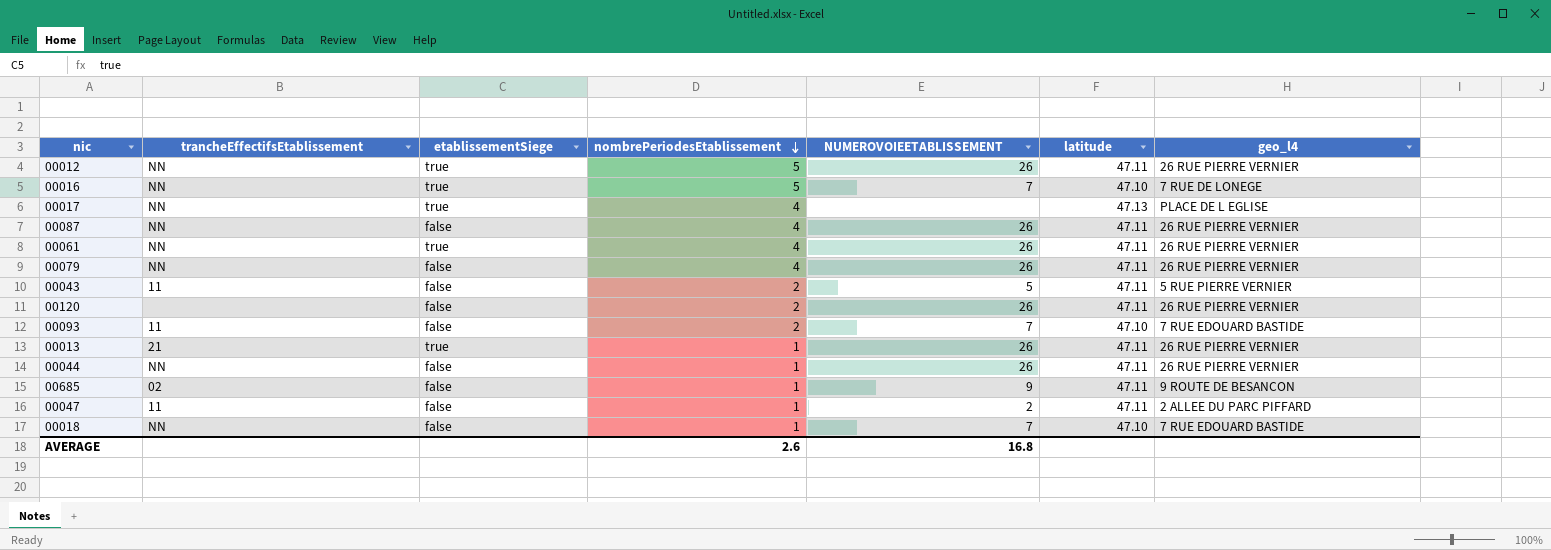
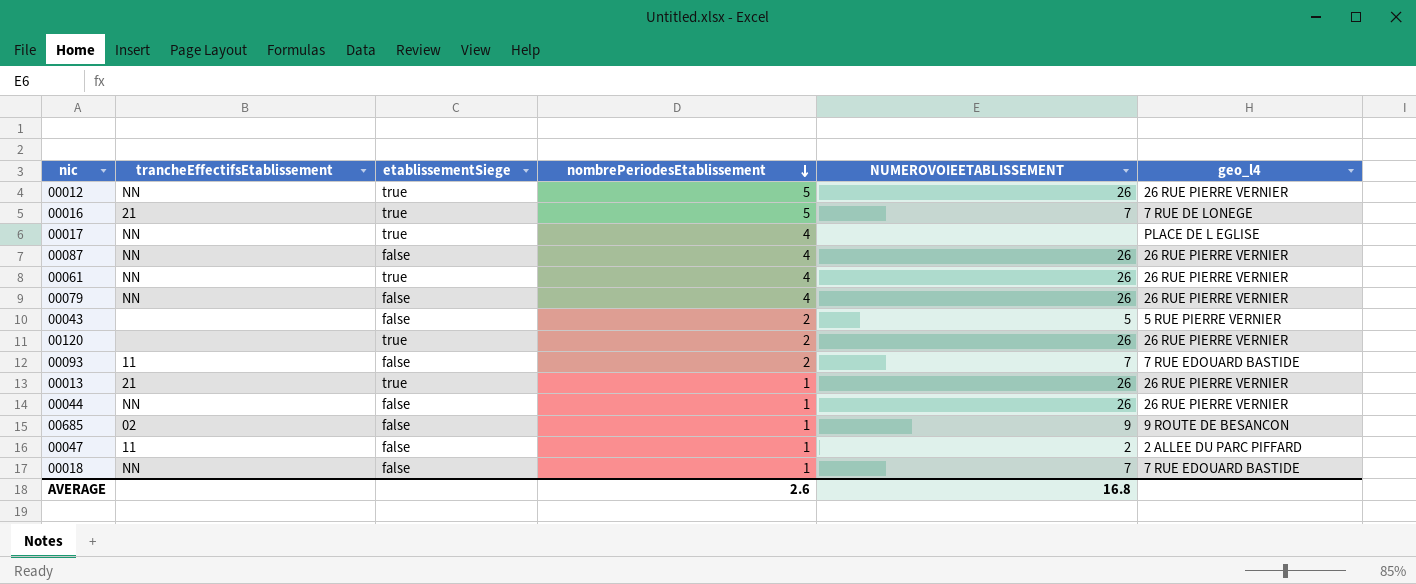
column latitude | position: 6 -> none
00016 | trancheEffectifsEtablissement: NN -> 21
00043 | trancheEffectifsEtablissement: 11 -> none
00120 | etablissementSiege: false -> true

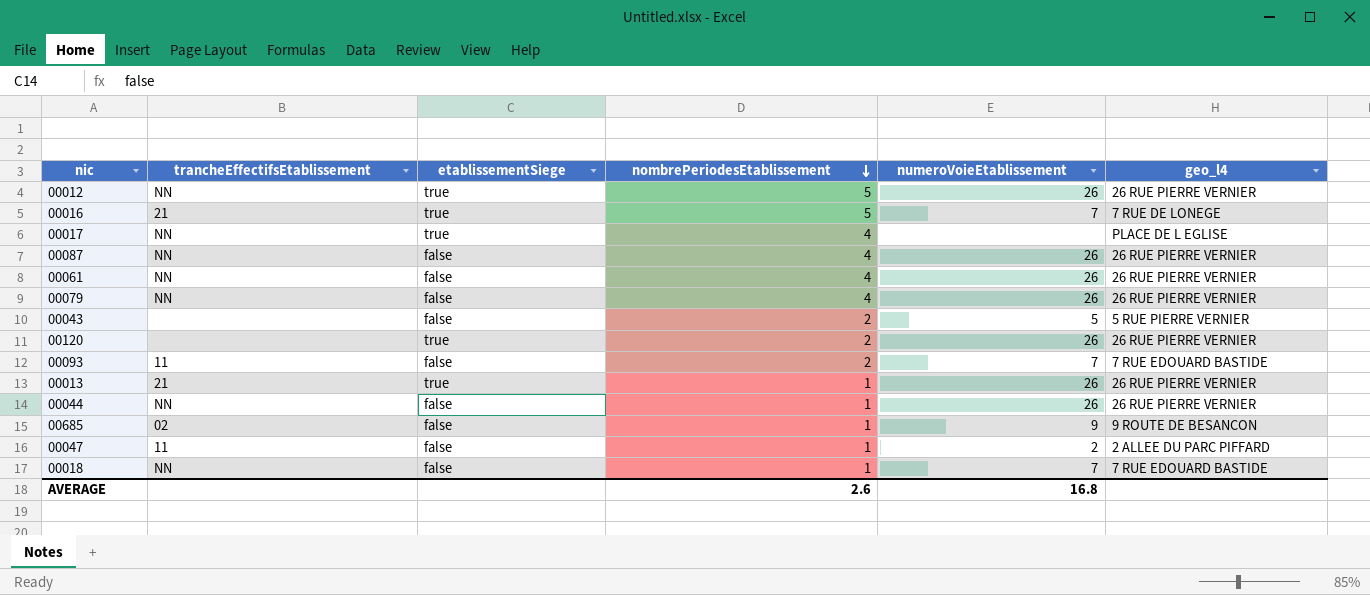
column name: NUMEROVOIEETABLISSEMENT -> numeroVoieEtablissement
00061 | etablissementSiege: true -> false

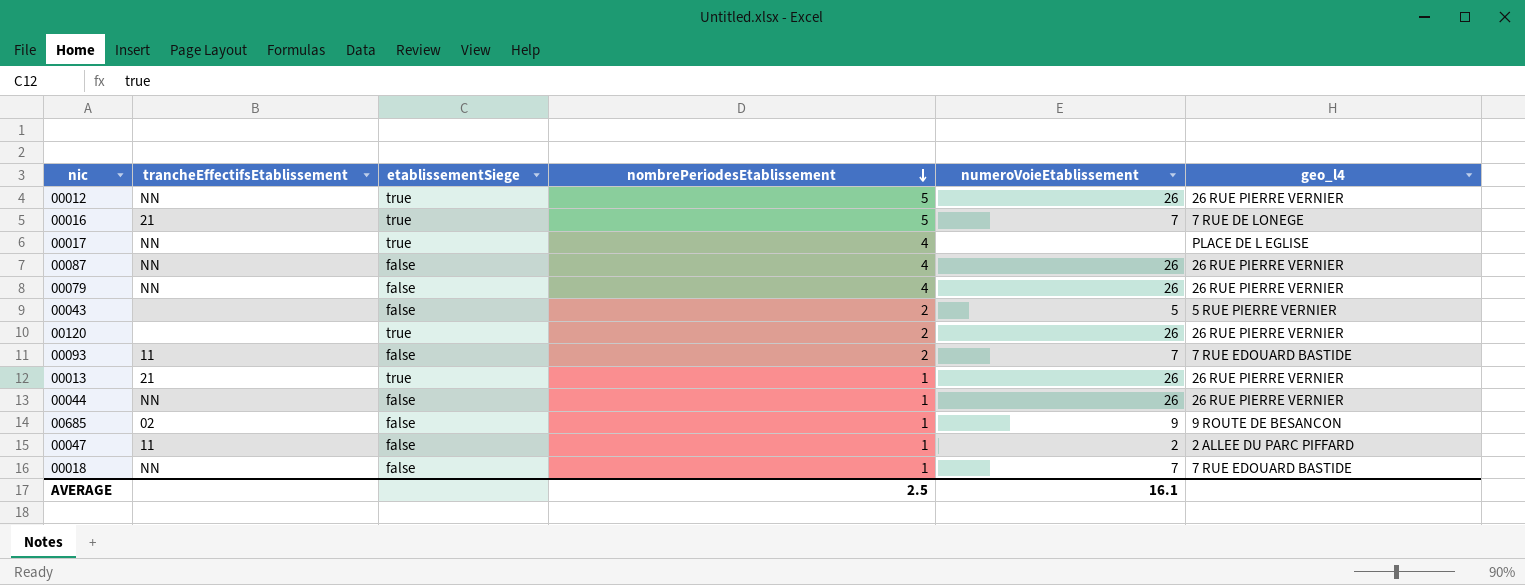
row 00061: NN | false | 4 | 26 | 26 RUE PIERRE VERNIER -> none
AVERAGE | nombrePeriodesEtablissement: 2.6 -> 2.5
AVERAGE | numeroVoieEtablissement: 16.8 -> 16.1

